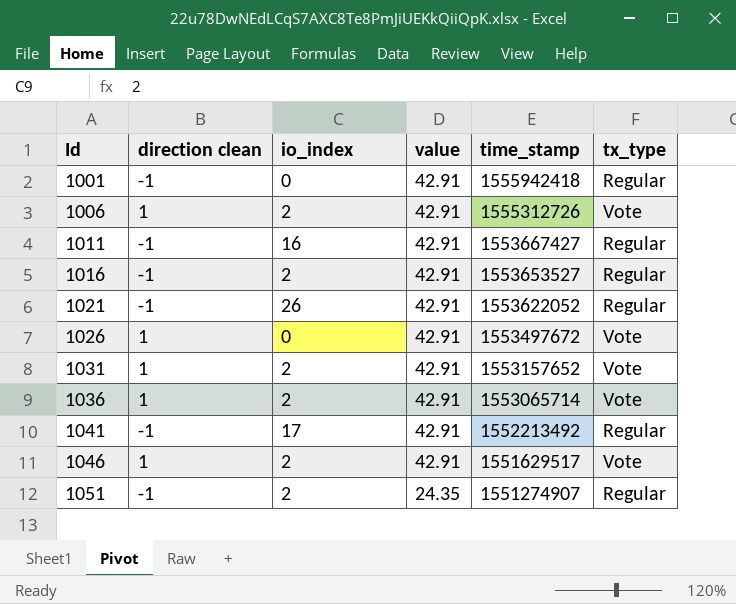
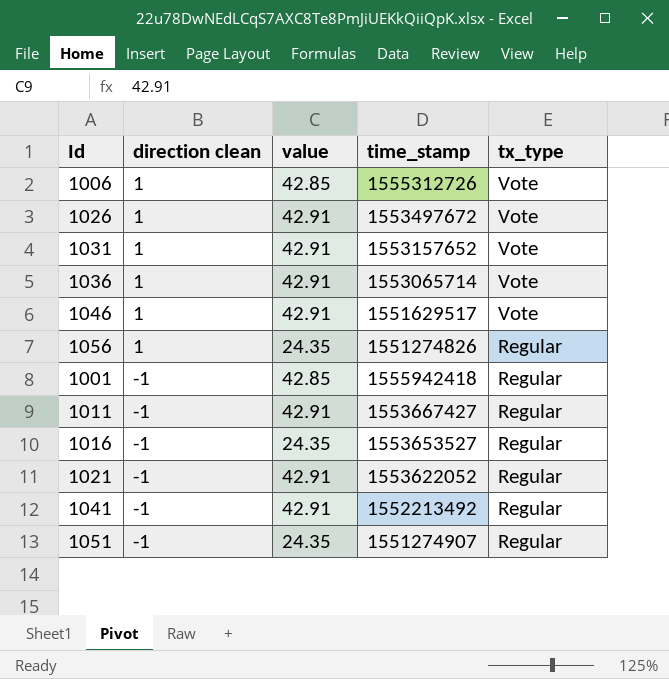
row order: Id ascending -> direction clean descending
column io_index | position: 3 -> none
1006 | value: 42.91 -> 42.85
row 1056: none -> 1 | 24.35 | 1551274826 | Regular
1001 | value: 42.91 -> 42.85
1016 | value: 42.91 -> 24.35

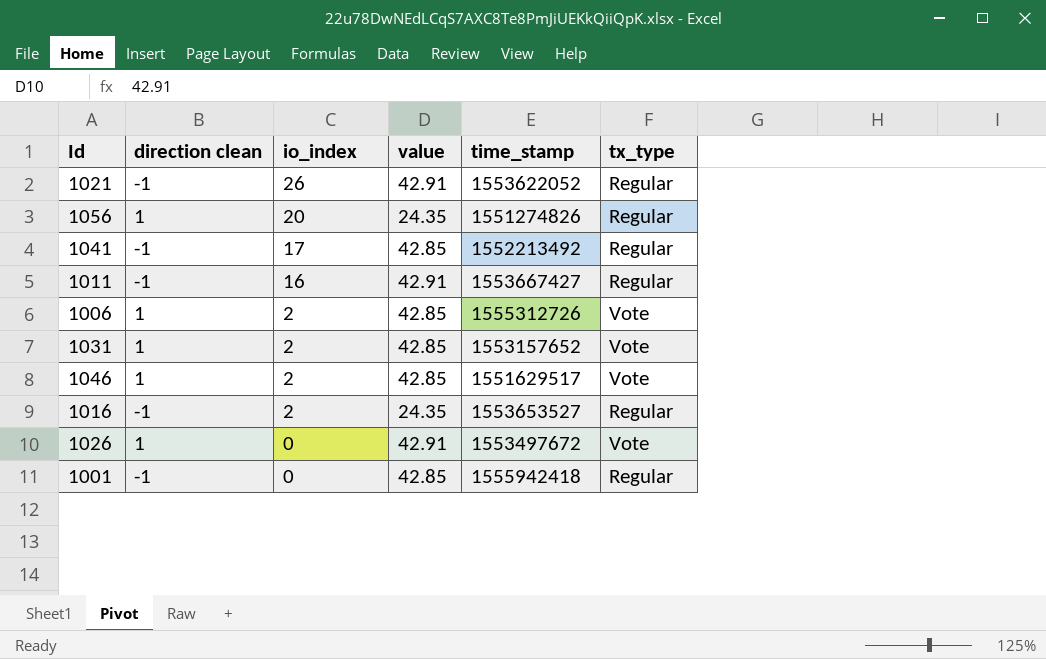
row order: direction clean descending -> io_index descending
column io_index | position: none -> 3
row 1036: 1 | 42.91 | 1553065714 | Vote -> none
row 1051: -1 | 24.35 | 1551274907 | Regular -> none
1041 | value: 42.91 -> 42.85
1031 | value: 42.91 -> 42.85
1046 | value: 42.91 -> 42.85

